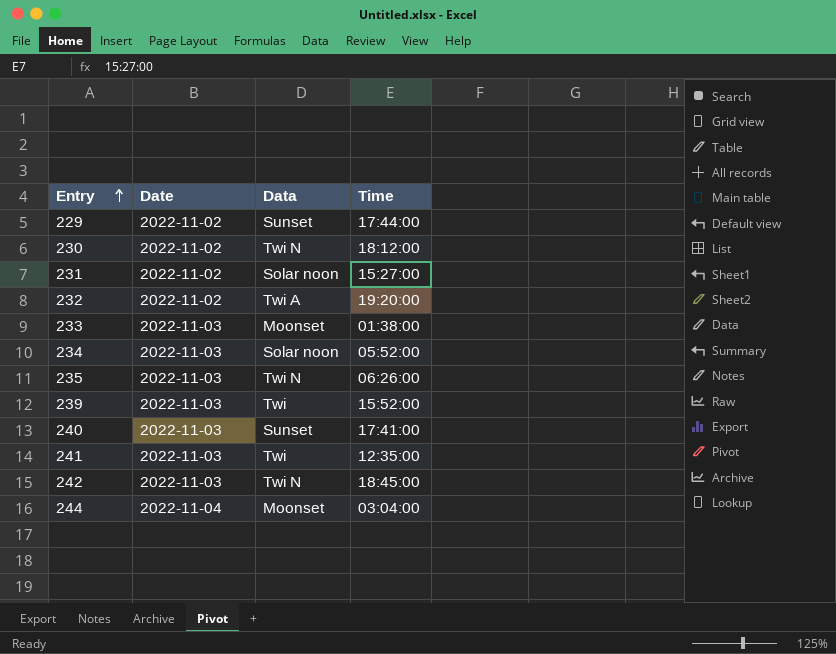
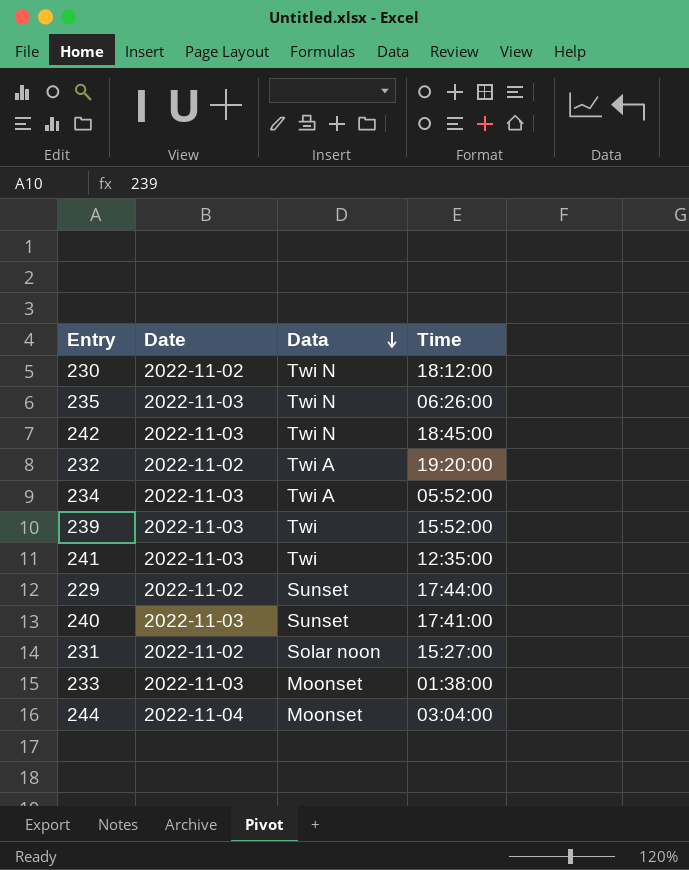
row order: Entry ascending -> Data descending
234 | Data: Solar noon -> Twi A

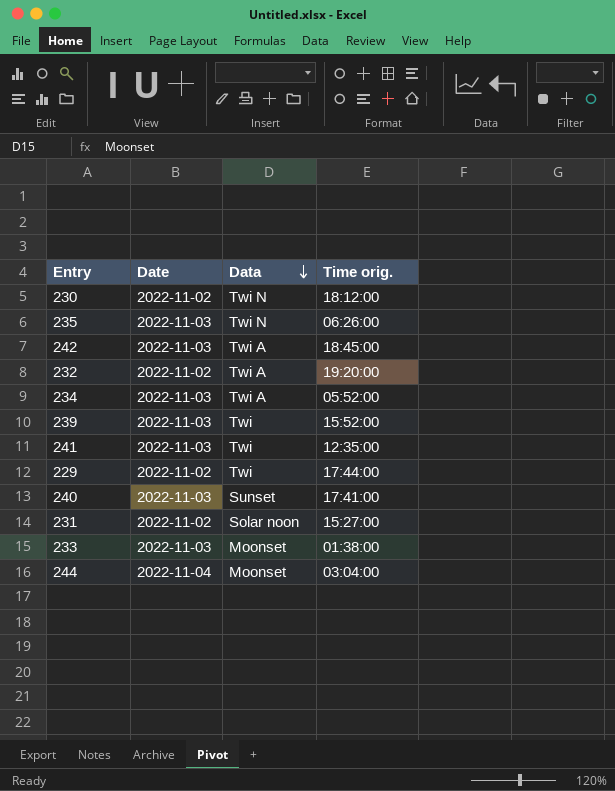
column name: Time -> Time orig.
242 | Data: Twi N -> Twi A
229 | Data: Sunset -> Twi

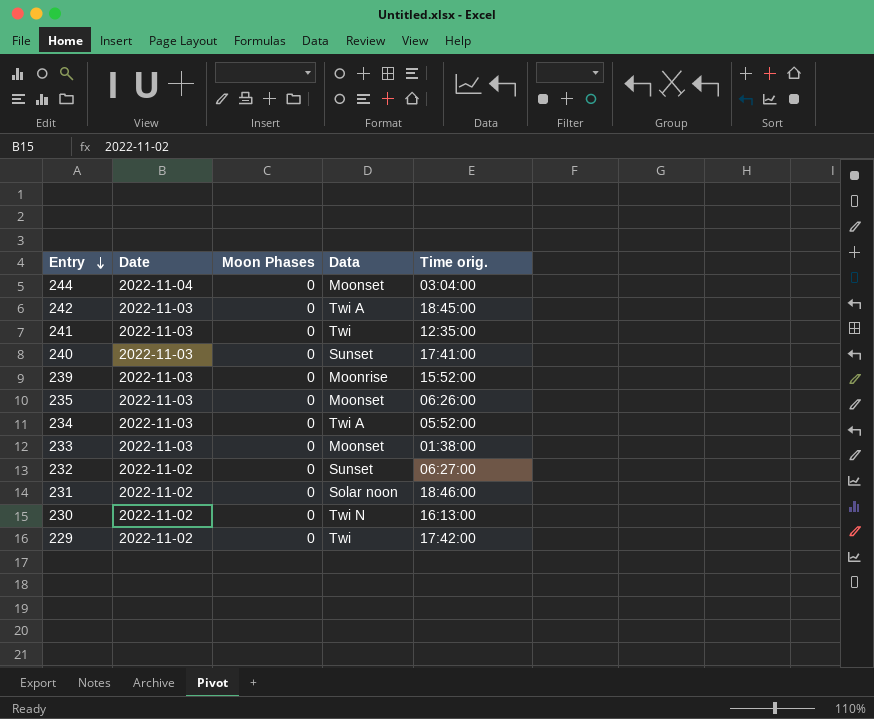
row order: Data descending -> Entry descending
column Moon Phases | position: none -> 3
239 | Data: Twi -> Moonrise
235 | Data: Twi N -> Moonset
232 | Data: Twi A -> Sunset
232 | Time orig.: 19:20:00 -> 06:27:00
231 | Time orig.: 15:27:00 -> 18:46:00
230 | Time orig.: 18:12:00 -> 16:13:00
229 | Time orig.: 17:44:00 -> 17:42:00

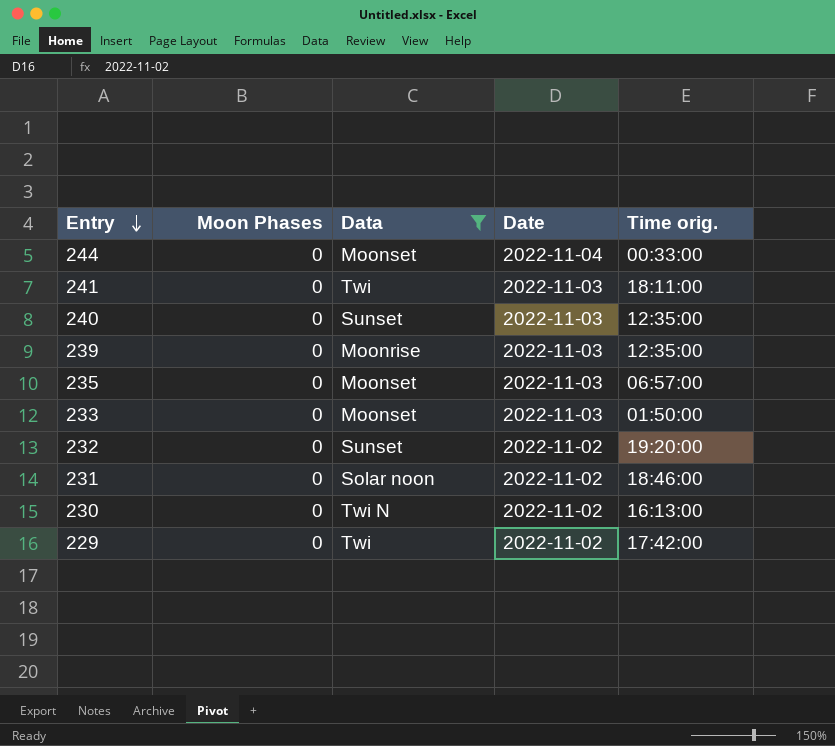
filter: none -> Data != Twi A
column Date | position: 2 -> 4
244 | Time orig.: 03:04:00 -> 00:33:00
241 | Time orig.: 12:35:00 -> 18:11:00
240 | Time orig.: 17:41:00 -> 12:35:00
239 | Time orig.: 15:52:00 -> 12:35:00
235 | Time orig.: 06:26:00 -> 06:57:00
233 | Time orig.: 01:38:00 -> 01:50:00
232 | Time orig.: 06:27:00 -> 19:20:00

